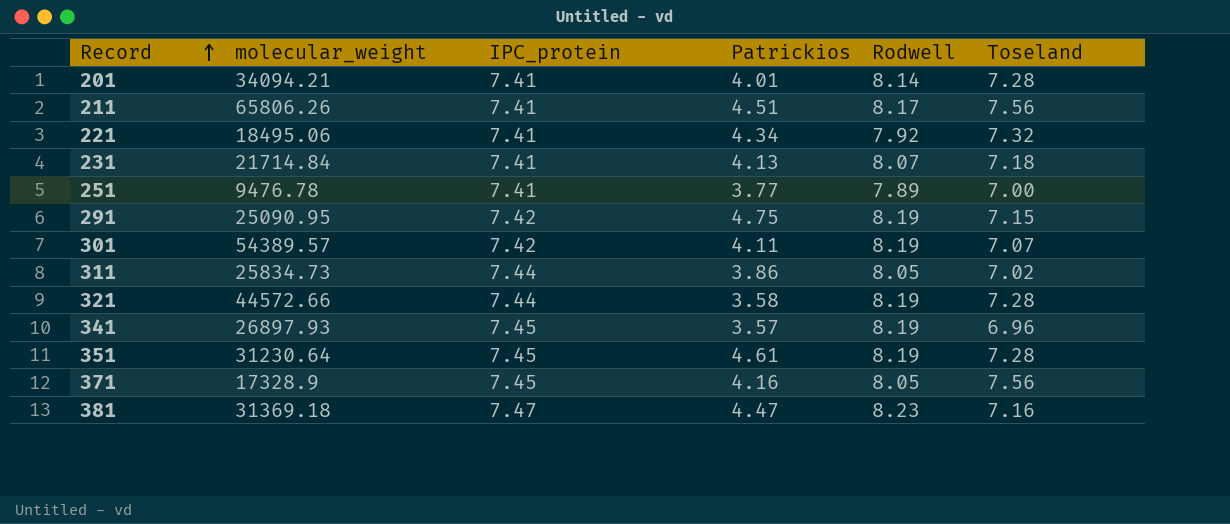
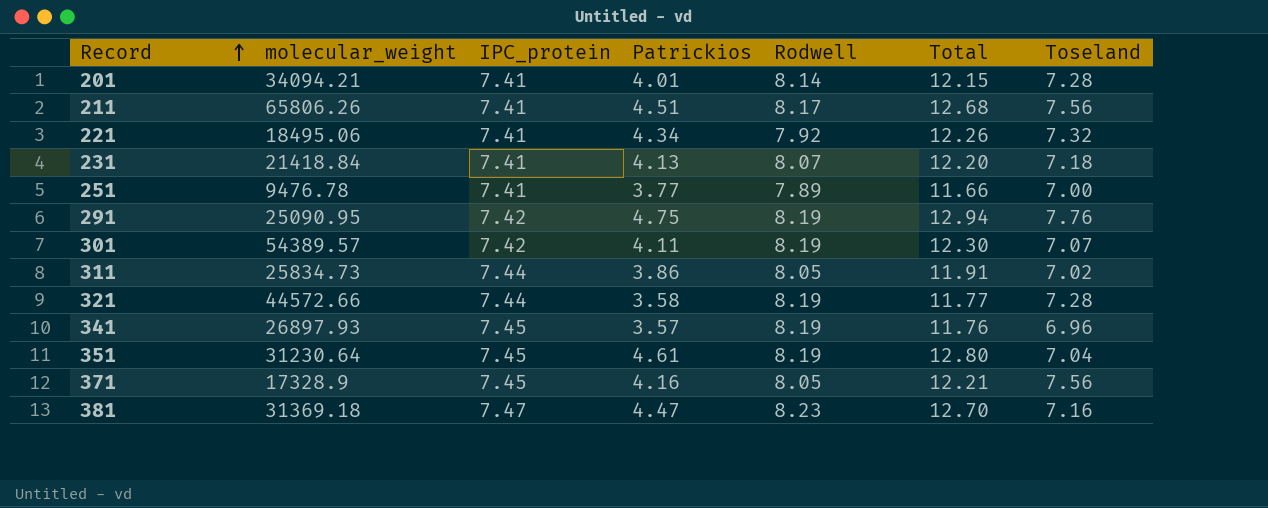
column Total | formula: none -> [Patrickios] + [Rodwell]
231 | molecular_weight: 21714.84 -> 21418.84
291 | Toseland: 7.15 -> 7.76
351 | Toseland: 7.28 -> 7.04

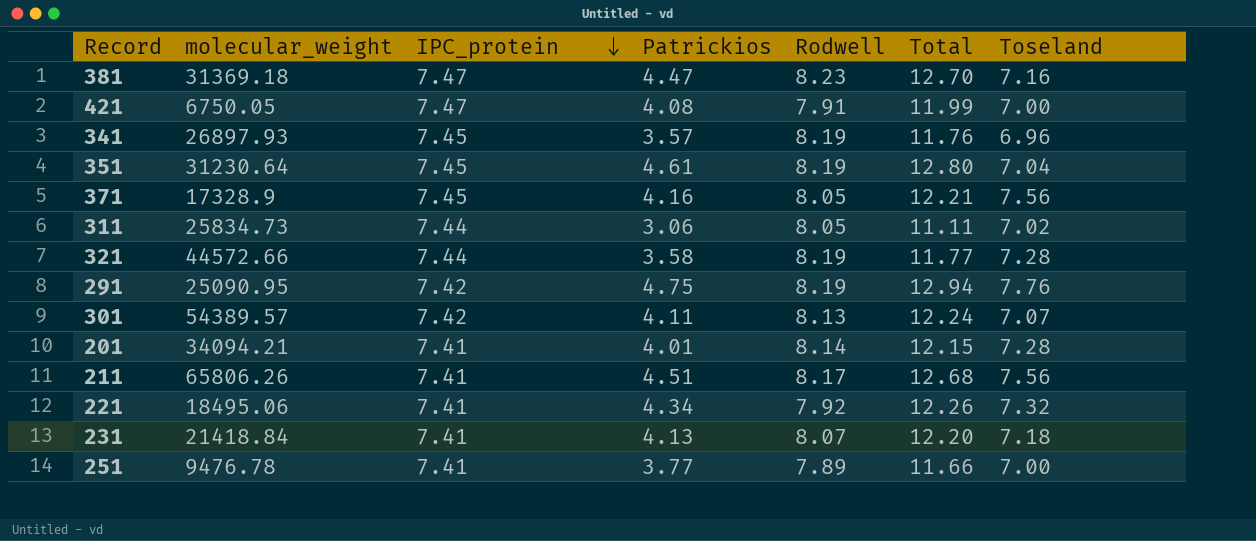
row order: Record ascending -> IPC_protein descending
row 421: none -> 6750.05 | 7.47 | 4.08 | 7.91 | 11.99 | 7.00
311 | Patrickios: 3.86 -> 3.06
311 | Total: 11.91 -> 11.11
301 | Rodwell: 8.19 -> 8.13
301 | Total: 12.30 -> 12.24

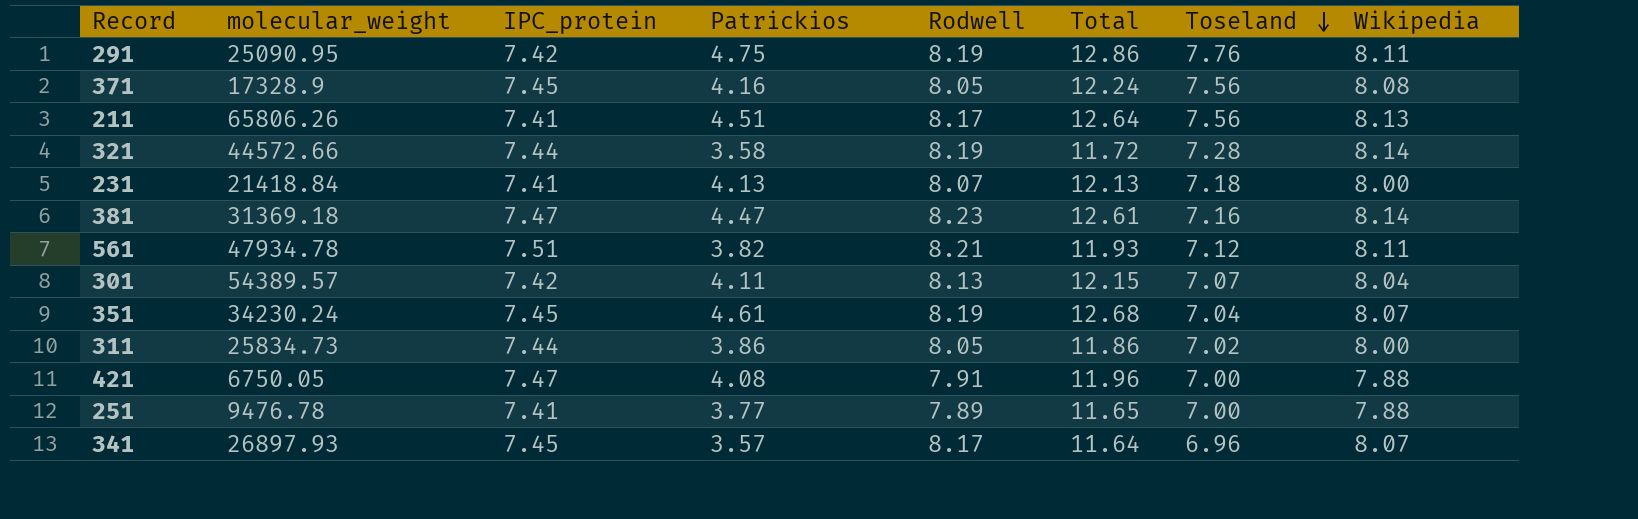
row order: IPC_protein descending -> Toseland descending
column Total | formula: [Patrickios] + [Rodwell] -> [Patrickios] + [Wikipedia]
column Wikipedia | position: none -> 8
row 201: 34094.21 | 7.41 | 4.01 | 8.14 | 12.15 | 7.28 -> none
row 221: 18495.06 | 7.41 | 4.34 | 7.92 | 12.26 | 7.32 -> none
row 561: none -> 47934.78 | 7.51 | 3.82 | 8.21 | 11.93 | 7.12 | 8.11
351 | molecular_weight: 31230.64 -> 34230.24
311 | Patrickios: 3.06 -> 3.86
341 | Rodwell: 8.19 -> 8.17

